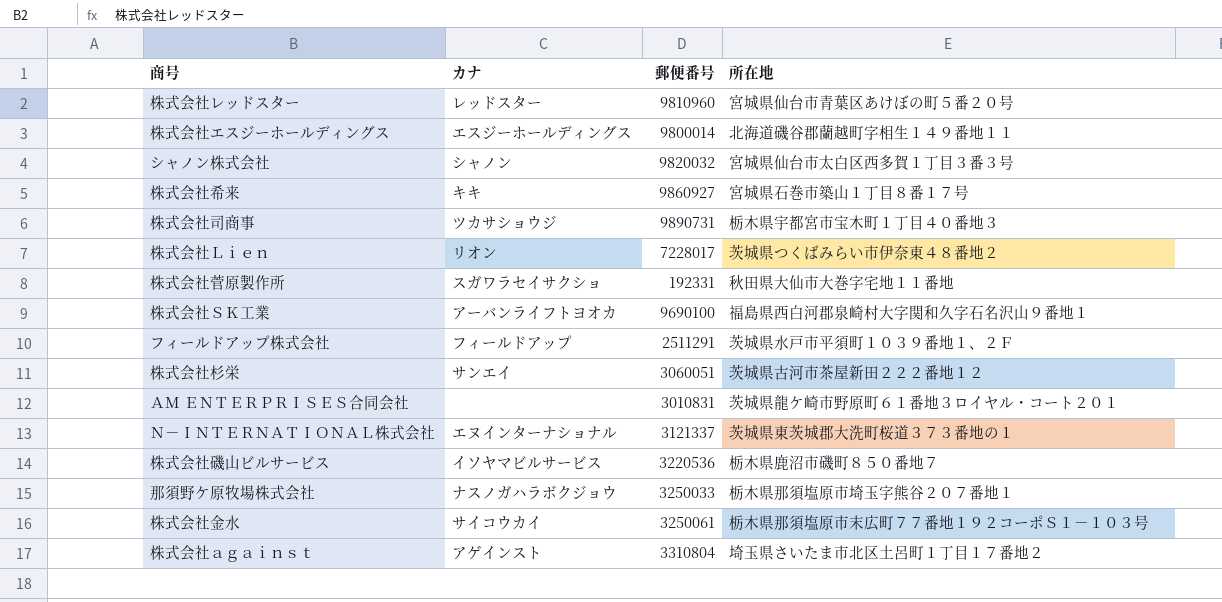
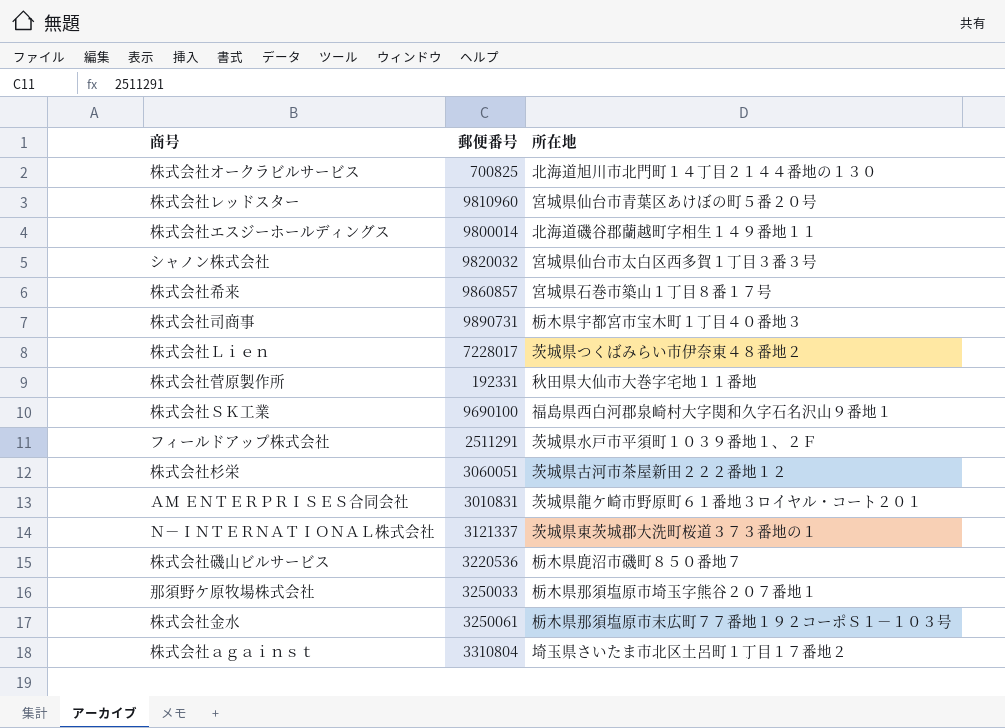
column カナ | position: 2 -> none
row 株式会社オークラビルサービス: none -> 700825 | 北海道旭川市北門町１４丁目２１４４番地の１３０
株式会社希来 | 郵便番号: 9860927 -> 9860857

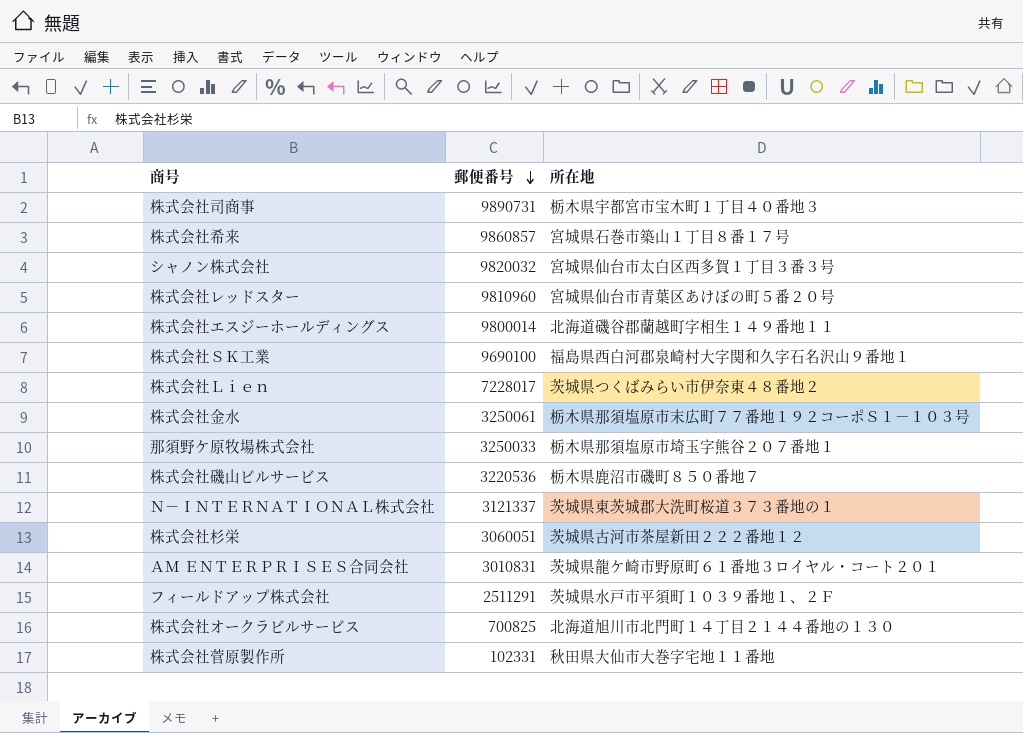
row order: none -> 郵便番号 descending
row 株式会社ａｇａｉｎｓｔ: 3310804 | 埼玉県さいたま市北区土呂町１丁目１７番地２ -> none
株式会社菅原製作所 | 郵便番号: 192331 -> 102331

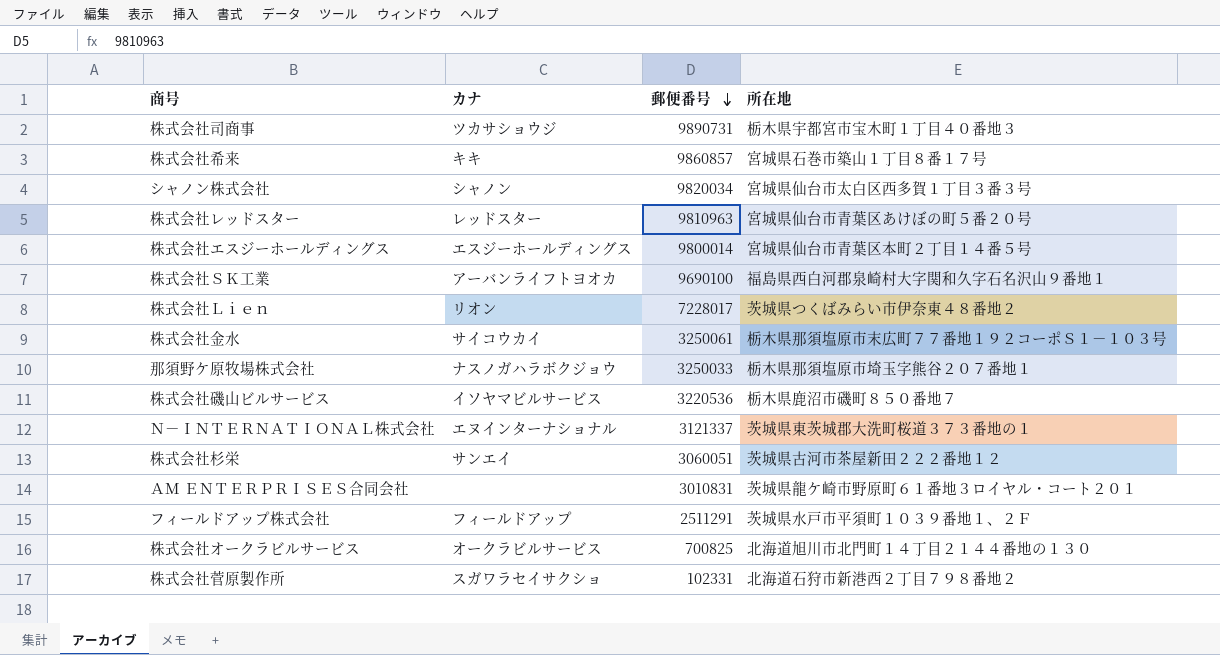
column カナ | position: none -> 2
シャノン株式会社 | 郵便番号: 9820032 -> 9820034
株式会社レッドスター | 郵便番号: 9810960 -> 9810963
株式会社エスジーホールディングス | 所在地: 北海道磯谷郡蘭越町字相生１４９番地１１ -> 宮城県仙台市青葉区本町２丁目１４番５号
株式会社菅原製作所 | 所在地: 秋田県大仙市大巻字宅地１１番地 -> 北海道石狩市新港西２丁目７９８番地２

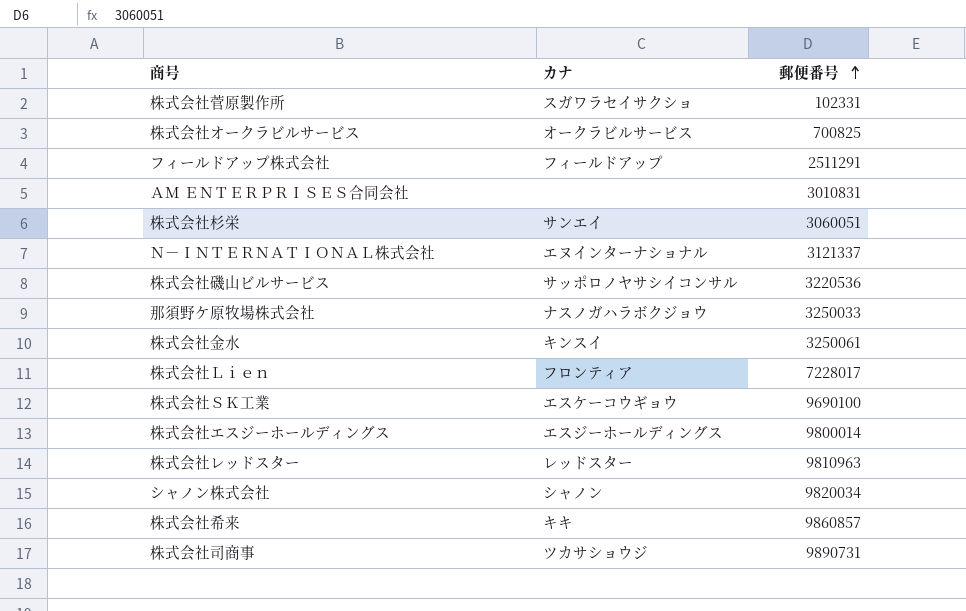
row order: 郵便番号 descending -> 郵便番号 ascending
column 所在地 | position: 4 -> none
株式会社磯山ビルサービス | カナ: イソヤマビルサービス -> サッポロノヤサシイコンサル
株式会社金水 | カナ: サイコウカイ -> キンスイ
株式会社Ｌｉｅｎ | カナ: リオン -> フロンティア
株式会社ＳＫ工業 | カナ: アーバンライフトヨオカ -> エスケーコウギョウ

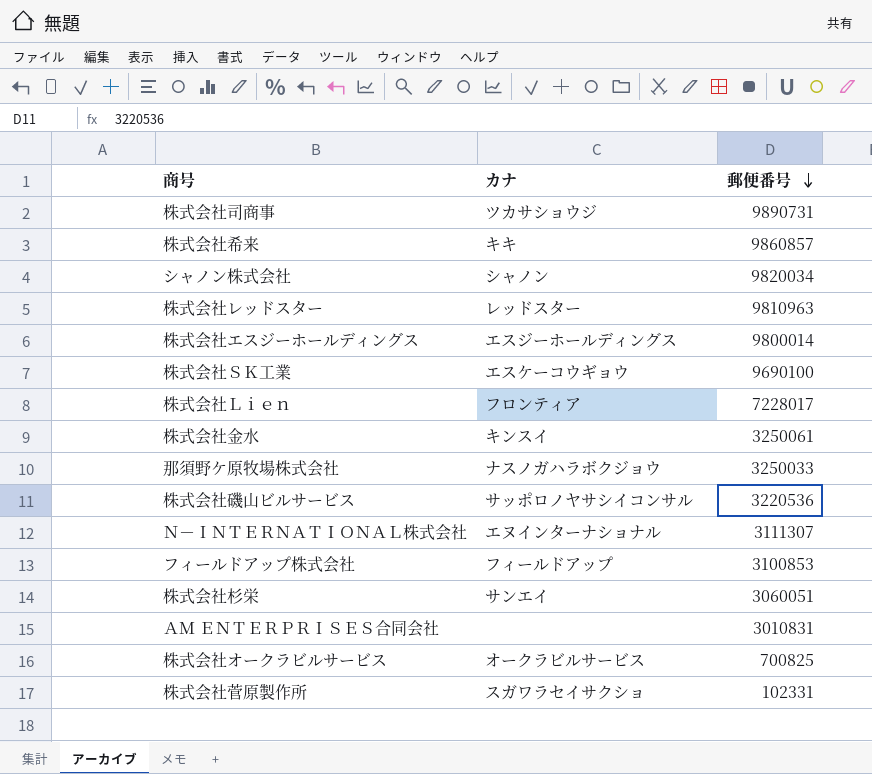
row order: 郵便番号 ascending -> 郵便番号 descending
Ｎ－ＩＮＴＥＲＮＡＴＩＯＮＡＬ株式会社 | 郵便番号: 3121337 -> 3111307
フィールドアップ株式会社 | 郵便番号: 2511291 -> 3100853

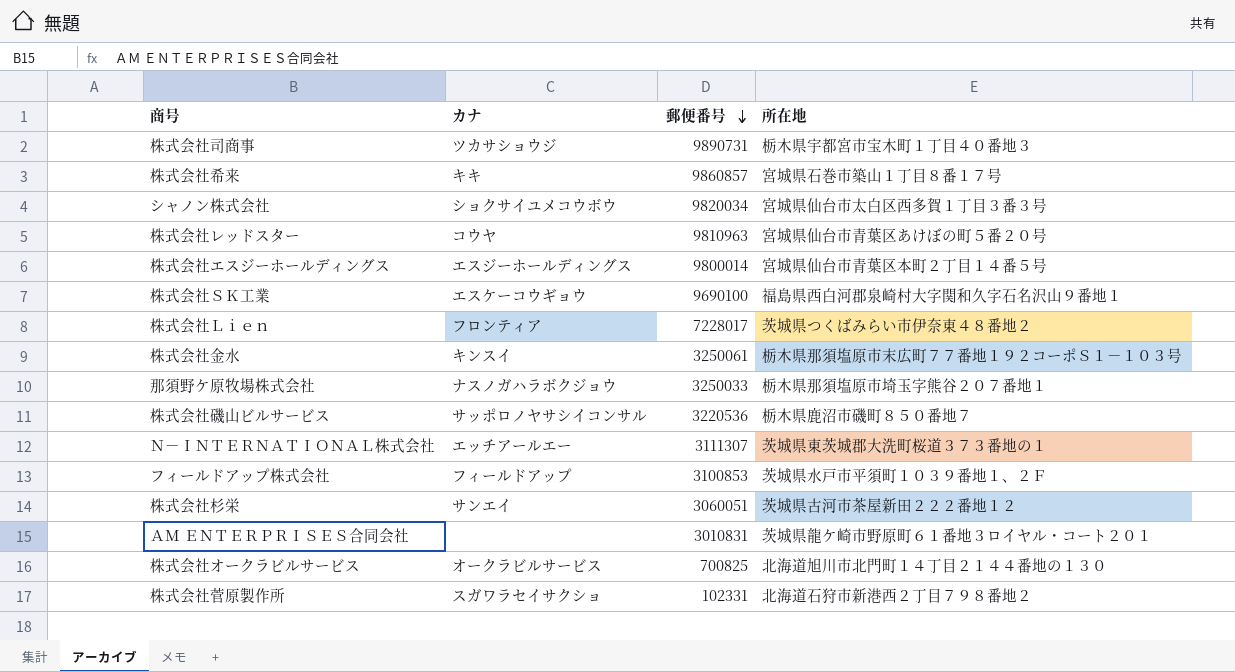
column 所在地 | position: none -> 4
シャノン株式会社 | カナ: シャノン -> ショクサイユメコウボウ
株式会社レッドスター | カナ: レッドスター -> コウヤ
Ｎ－ＩＮＴＥＲＮＡＴＩＯＮＡＬ株式会社 | カナ: エヌインターナショナル -> エッチアールエー

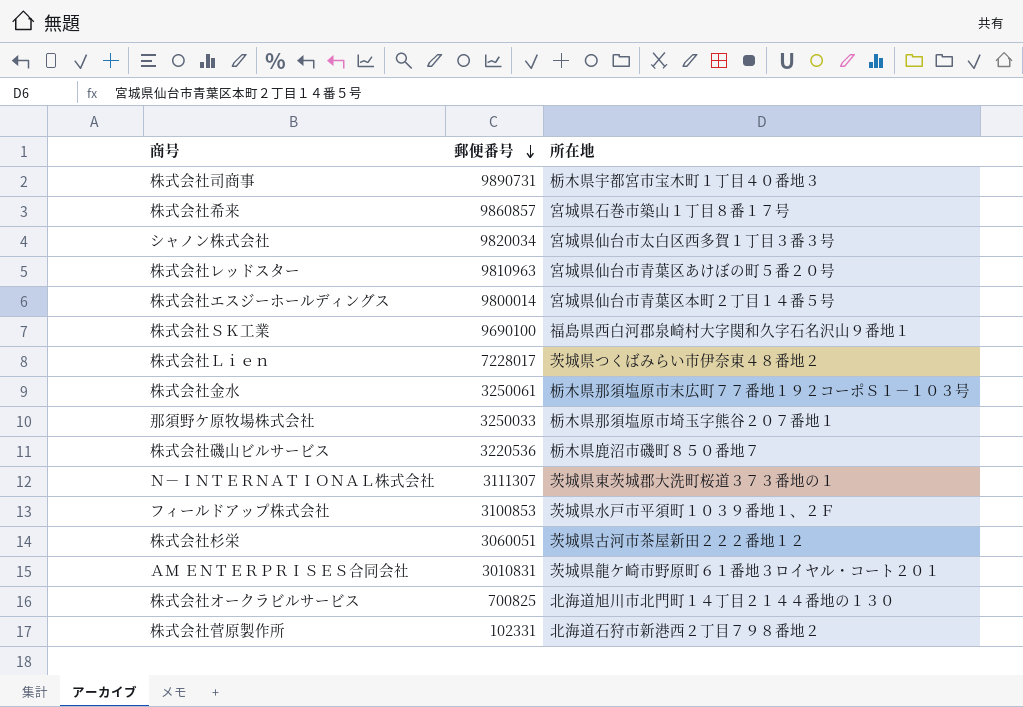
column カナ | position: 2 -> none

